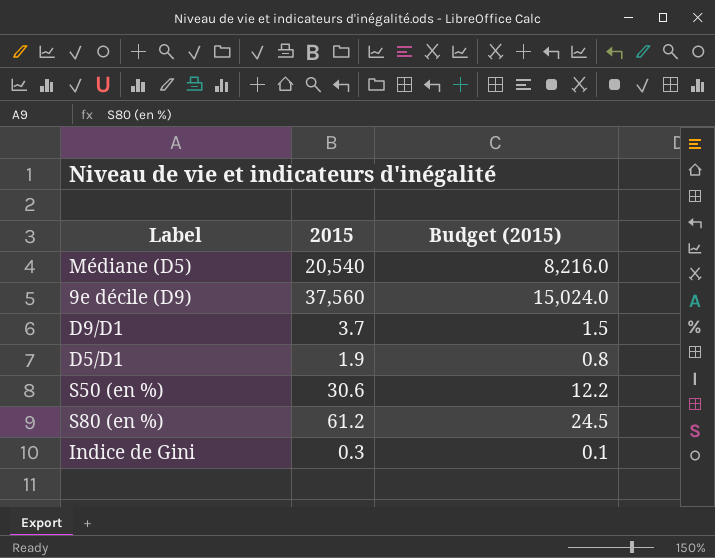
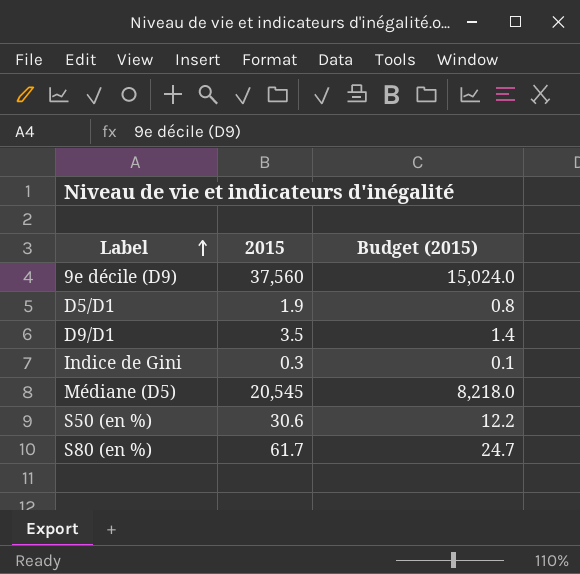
row order: none -> Label ascending
D9/D1 | 2015: 3.7 -> 3.5
D9/D1 | Budget (2015): 1.5 -> 1.4
Médiane (D5) | 2015: 20,540 -> 20,545
Médiane (D5) | Budget (2015): 8,216.0 -> 8,218.0
S80 (en %) | 2015: 61.2 -> 61.7
S80 (en %) | Budget (2015): 24.5 -> 24.7

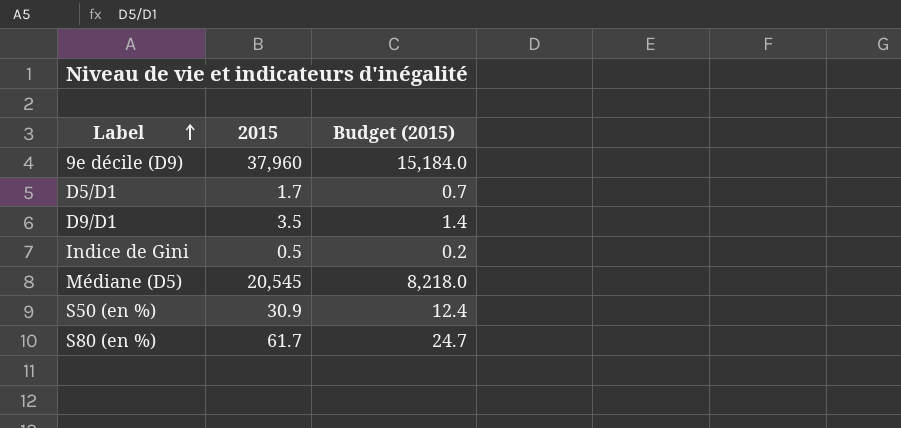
9e décile (D9) | 2015: 37,560 -> 37,960
9e décile (D9) | Budget (2015): 15,024.0 -> 15,184.0
D5/D1 | 2015: 1.9 -> 1.7
D5/D1 | Budget (2015): 0.8 -> 0.7
Indice de Gini | 2015: 0.3 -> 0.5
Indice de Gini | Budget (2015): 0.1 -> 0.2
S50 (en %) | 2015: 30.6 -> 30.9
S50 (en %) | Budget (2015): 12.2 -> 12.4

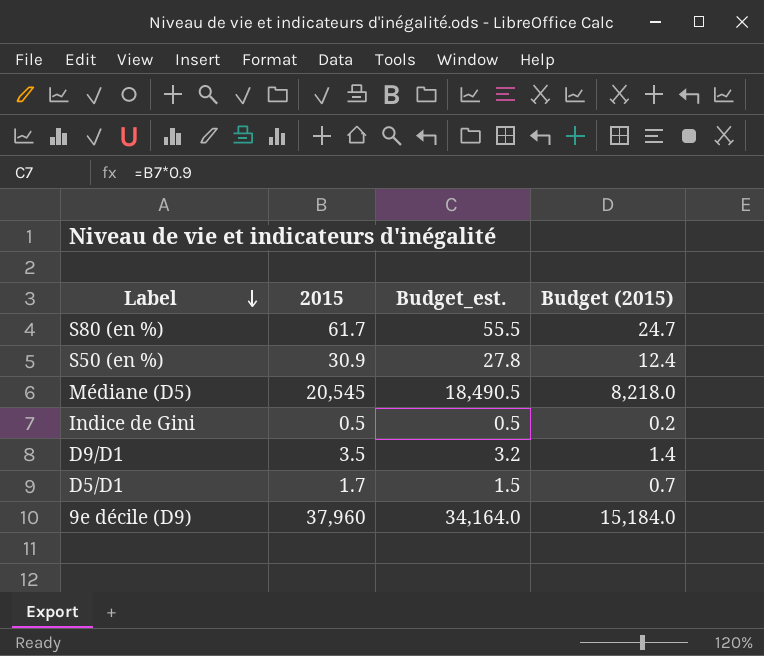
row order: Label ascending -> Label descending
column Budget_est. | formula: none -> [2015] * 0.9

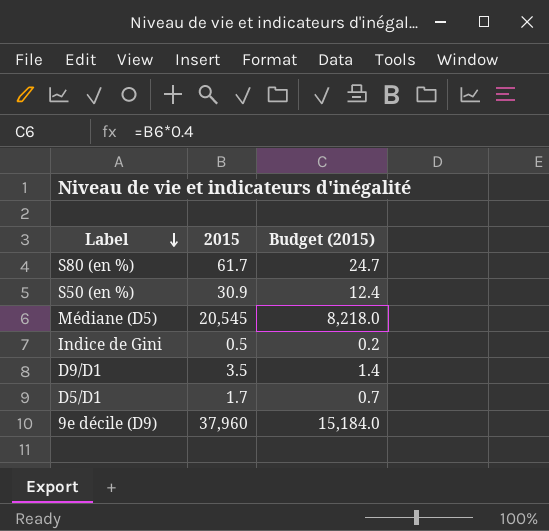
column Budget_est. | formula: [2015] * 0.9 -> none

